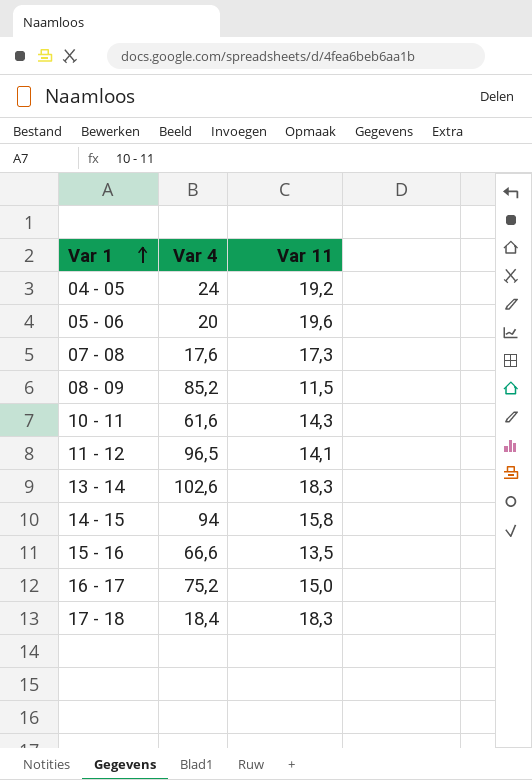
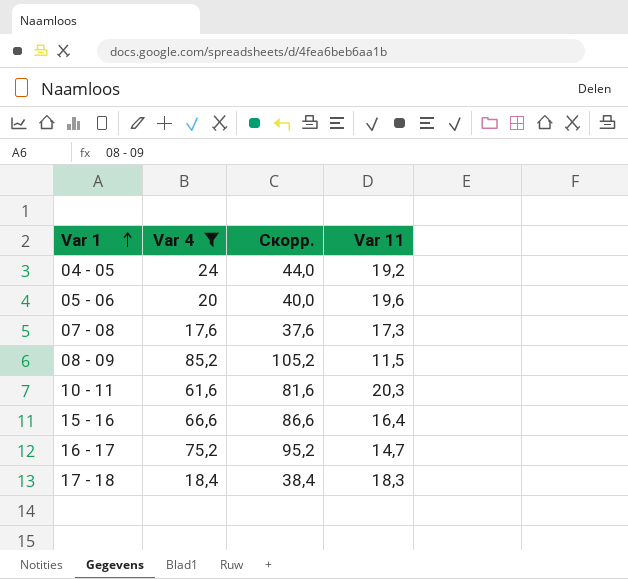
filter: none -> Var 4 <= 85,2
column Скорр. | formula: none -> [Var 4] + 20
10 - 11 | Var 11: 14,3 -> 20,3
15 - 16 | Var 11: 13,5 -> 16,4
16 - 17 | Var 11: 15,0 -> 14,7

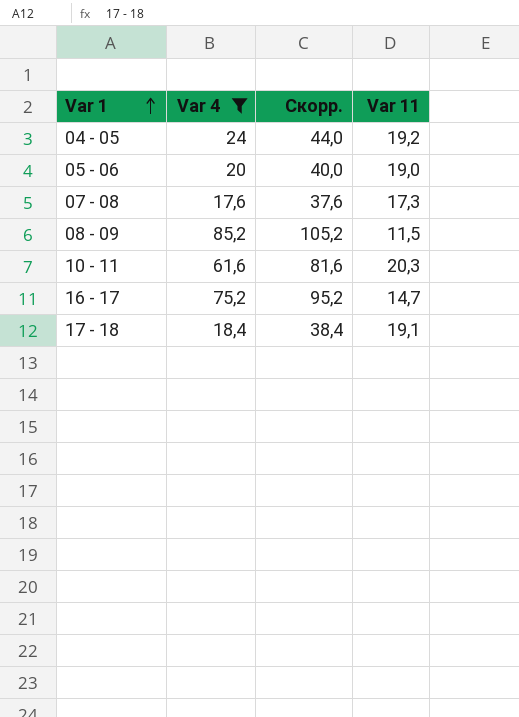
row 15 - 16: 66,6 | 86,6 | 16,4 -> none
05 - 06 | Var 11: 19,6 -> 19,0
17 - 18 | Var 11: 18,3 -> 19,1

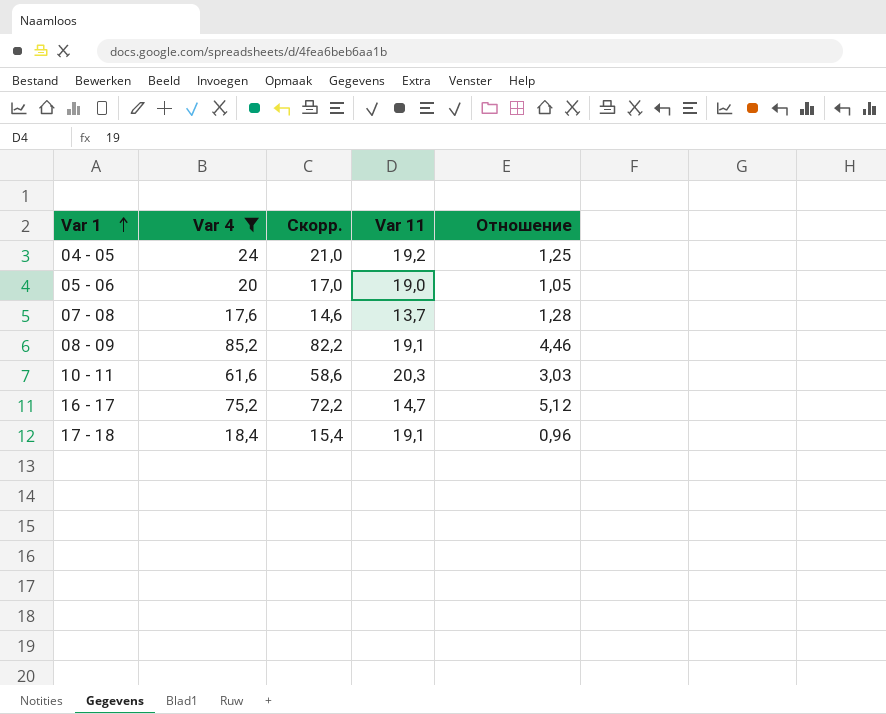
column Скорр. | formula: [Var 4] + 20 -> [Var 4] - 3
column Отношение | formula: none -> [Var 4] / [Var 11]
07 - 08 | Var 11: 17,3 -> 13,7
08 - 09 | Var 11: 11,5 -> 19,1

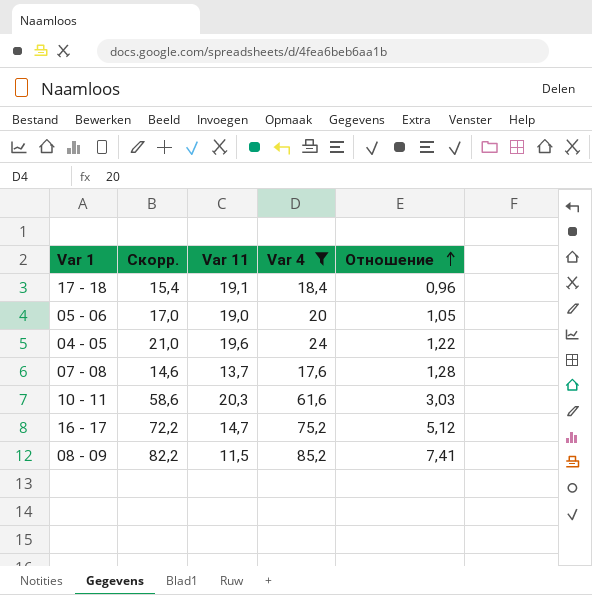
row order: Var 1 ascending -> Отношение ascending
column Var 4 | position: 2 -> 4
04 - 05 | Var 11: 19,2 -> 19,6
04 - 05 | Отношение: 1,25 -> 1,22
08 - 09 | Var 11: 19,1 -> 11,5
08 - 09 | Отношение: 4,46 -> 7,41

